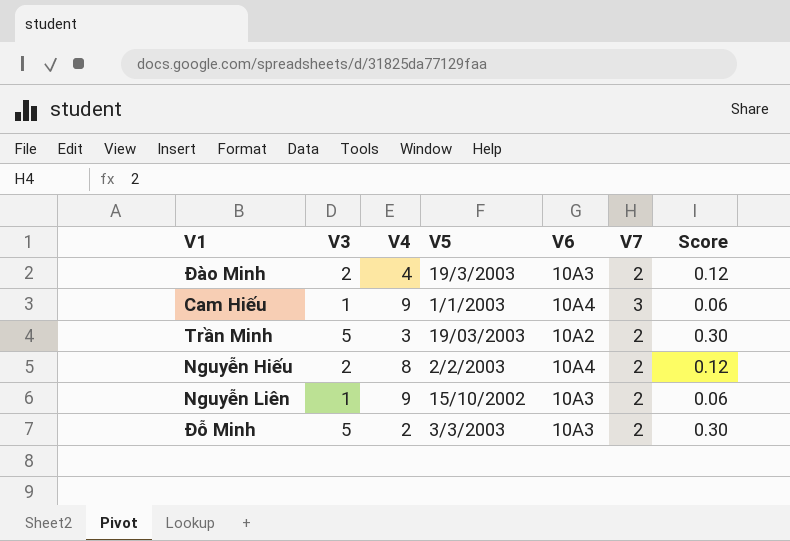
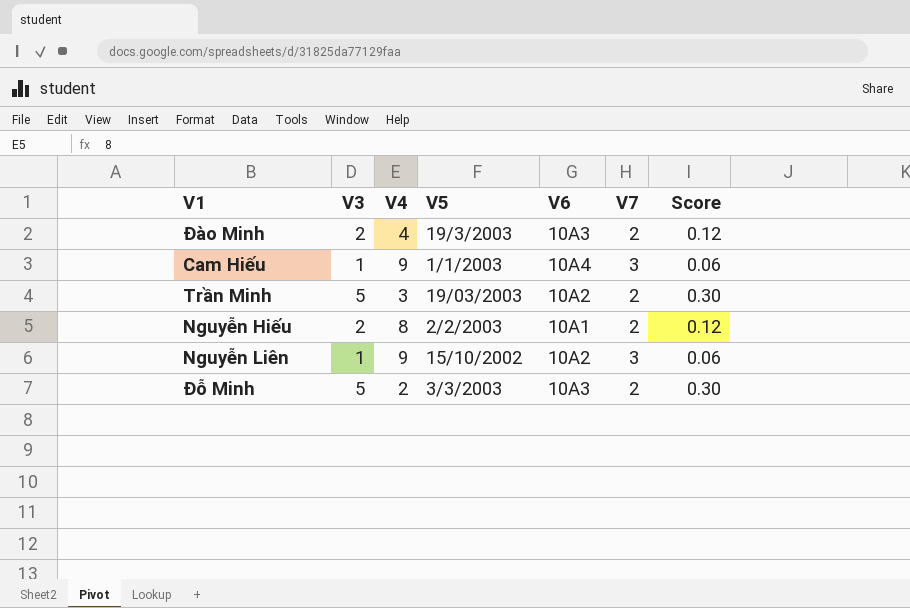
Nguyễn Hiếu | V6: 10A4 -> 10A1
Nguyễn Liên | V6: 10A3 -> 10A2
Nguyễn Liên | V7: 2 -> 3

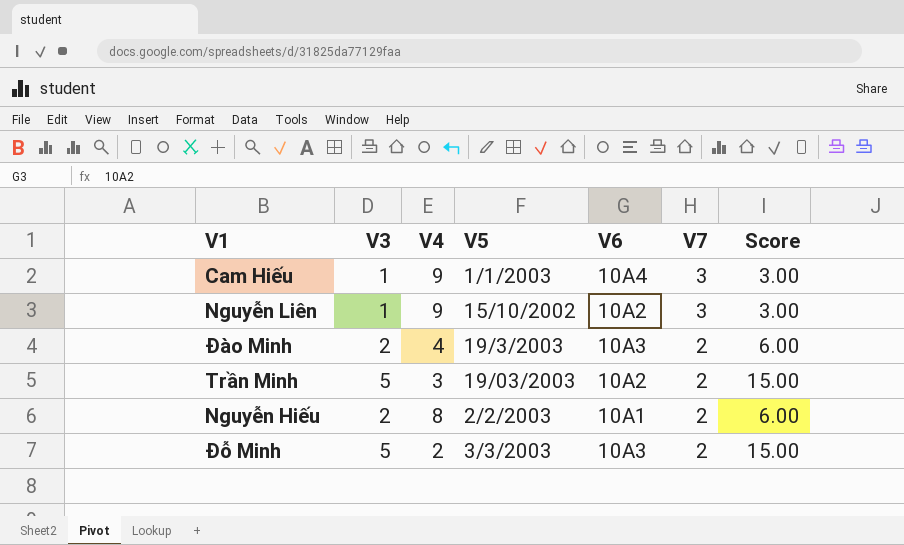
row order: none -> V7 descending
column Score | formula: [V3] * 0.06 -> [V3] * 3

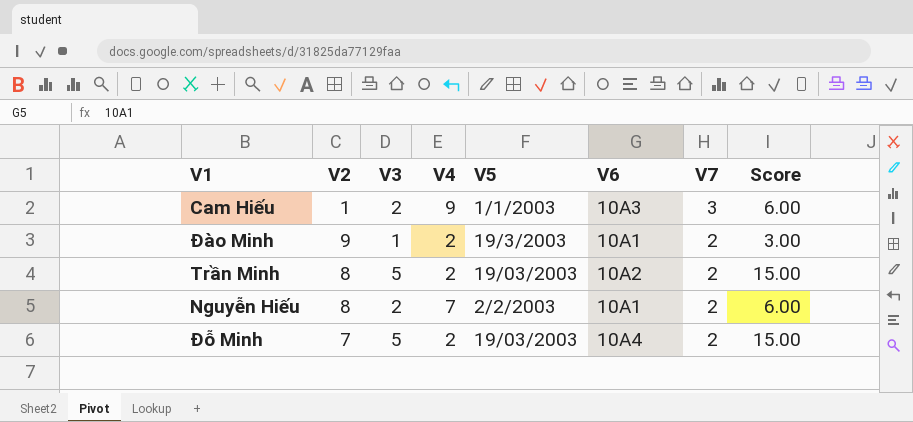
column V2 | position: none -> 2
row Nguyễn Liên: 1 | 9 | 15/10/2002 | 10A2 | 3 | 3.00 -> none
Cam Hiếu | V3: 1 -> 2
Cam Hiếu | V6: 10A4 -> 10A3
Cam Hiếu | Score: 3.00 -> 6.00
Đào Minh | V3: 2 -> 1
Đào Minh | V4: 4 -> 2
Đào Minh | V6: 10A3 -> 10A1
Đào Minh | Score: 6.00 -> 3.00
Trần Minh | V4: 3 -> 2
Nguyễn Hiếu | V4: 8 -> 7
Đỗ Minh | V5: 3/3/2003 -> 19/03/2003
Đỗ Minh | V6: 10A3 -> 10A4

